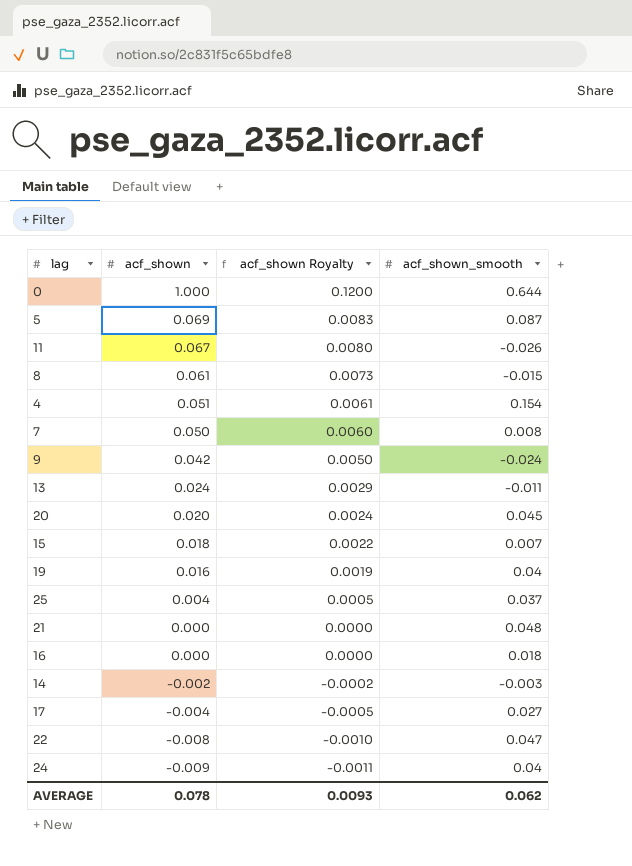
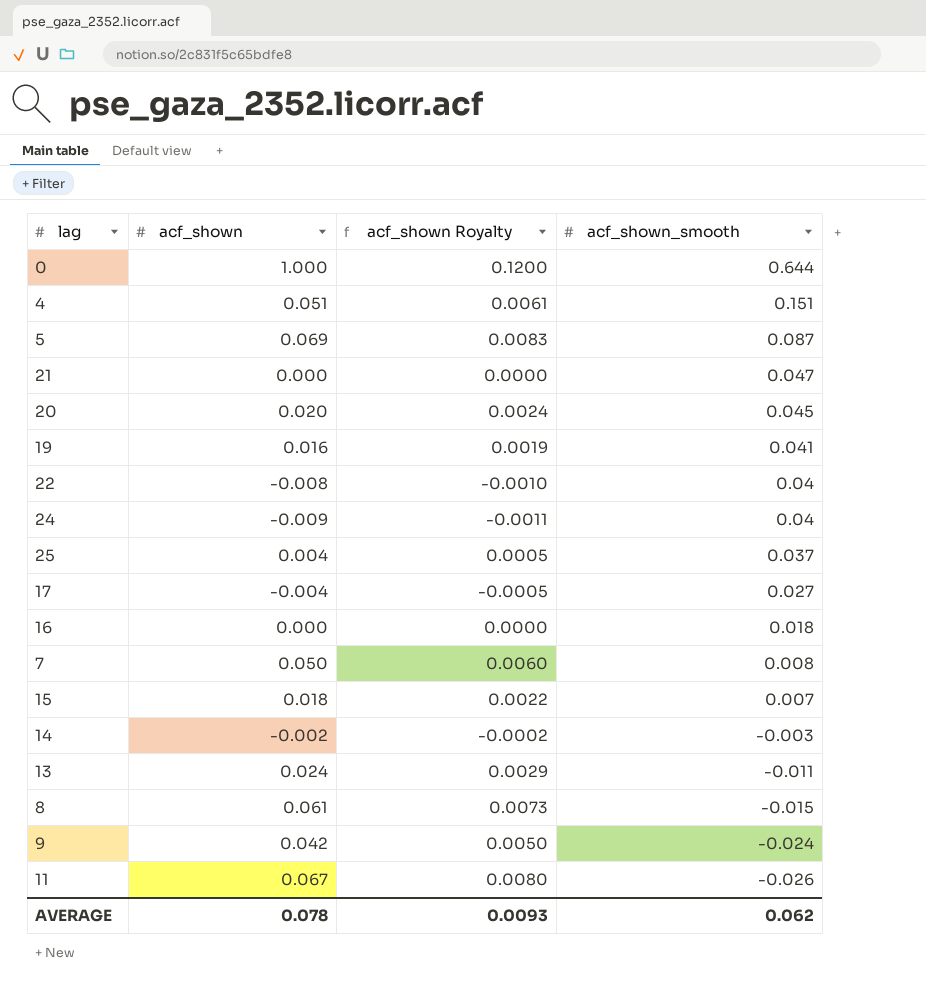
row order: acf_shown descending -> acf_shown_smooth descending
4 | acf_shown_smooth: 0.154 -> 0.151
21 | acf_shown_smooth: 0.048 -> 0.047
19 | acf_shown_smooth: 0.04 -> 0.041
22 | acf_shown_smooth: 0.047 -> 0.04

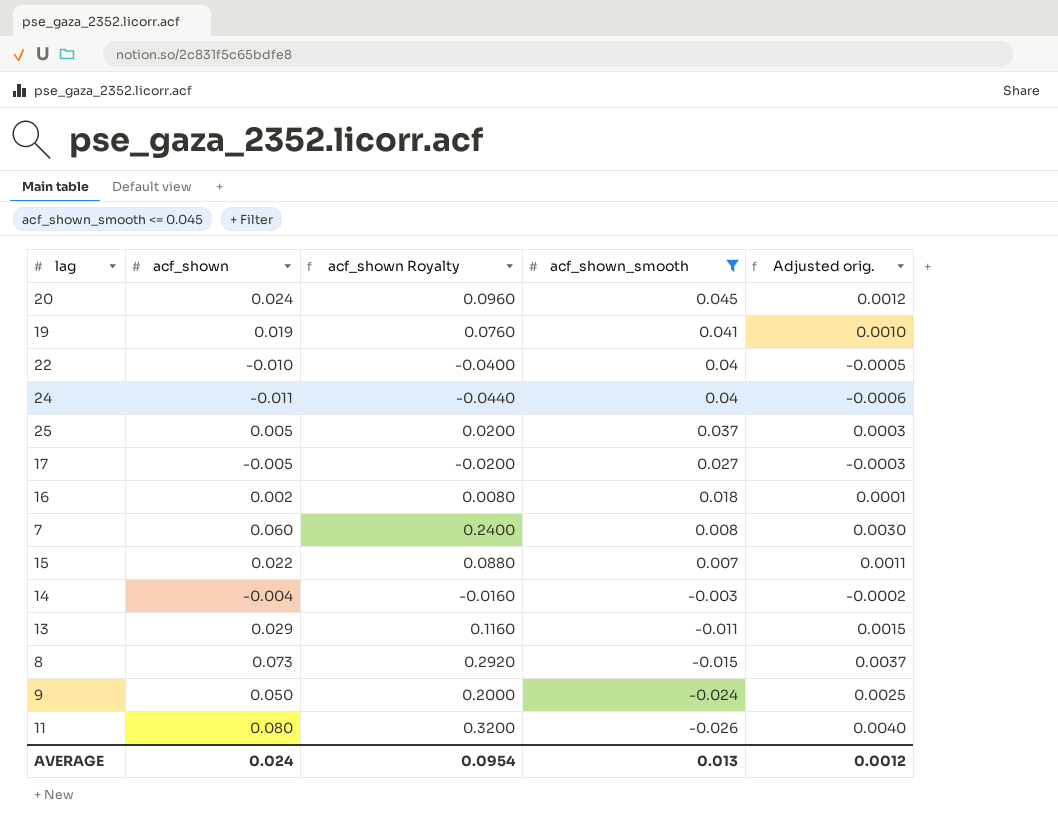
filter: none -> acf_shown_smooth <= 0.045
column acf_shown Royalty | formula: [acf_shown] * 0.12 -> [acf_shown] * 4
column Adjusted orig. | formula: none -> [acf_shown] * 0.05
20 | acf_shown: 0.020 -> 0.024
19 | acf_shown: 0.016 -> 0.019
22 | acf_shown: -0.008 -> -0.010
24 | acf_shown: -0.009 -> -0.011
25 | acf_shown: 0.004 -> 0.005
17 | acf_shown: -0.004 -> -0.005
16 | acf_shown: 0.000 -> 0.002
7 | acf_shown: 0.050 -> 0.060
15 | acf_shown: 0.018 -> 0.022
14 | acf_shown: -0.002 -> -0.004
13 | acf_shown: 0.024 -> 0.029
8 | acf_shown: 0.061 -> 0.073
9 | acf_shown: 0.042 -> 0.050
11 | acf_shown: 0.067 -> 0.080
AVERAGE | acf_shown: 0.078 -> 0.024
AVERAGE | acf_shown Royalty: 0.0093 -> 0.0954
AVERAGE | acf_shown_smooth: 0.062 -> 0.013

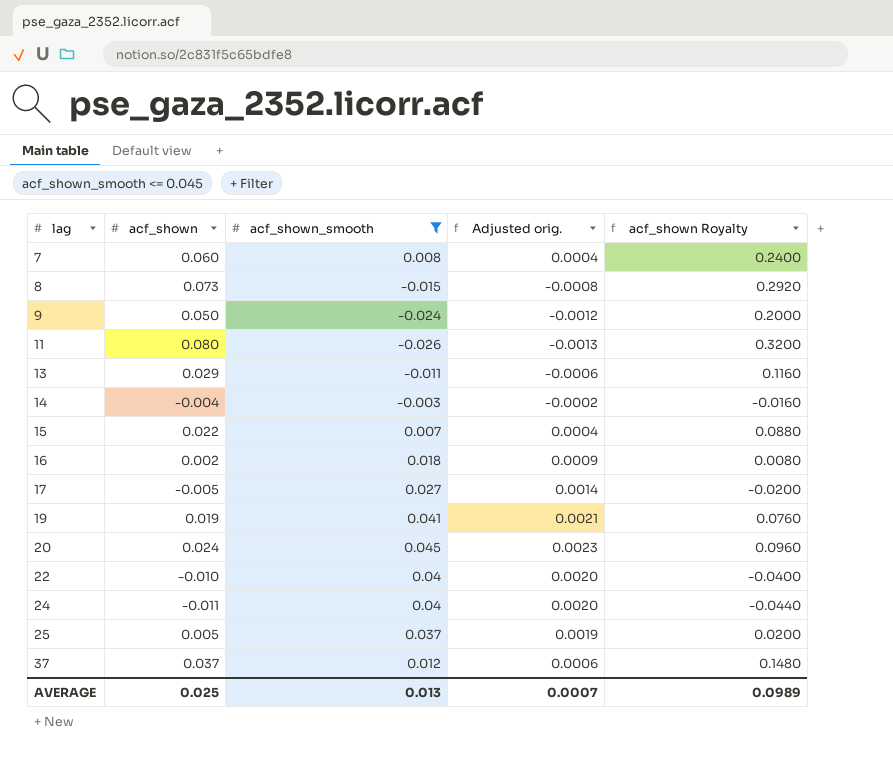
row order: acf_shown_smooth descending -> lag ascending
column Adjusted orig. | formula: [acf_shown] * 0.05 -> [acf_shown_smooth] * 0.05
column acf_shown Royalty | position: 3 -> 5
row 37: none -> 0.037 | 0.012 | 0.0006 | 0.1480
AVERAGE | acf_shown: 0.024 -> 0.025
AVERAGE | Adjusted orig.: 0.0012 -> 0.0007
AVERAGE | acf_shown Royalty: 0.0954 -> 0.0989

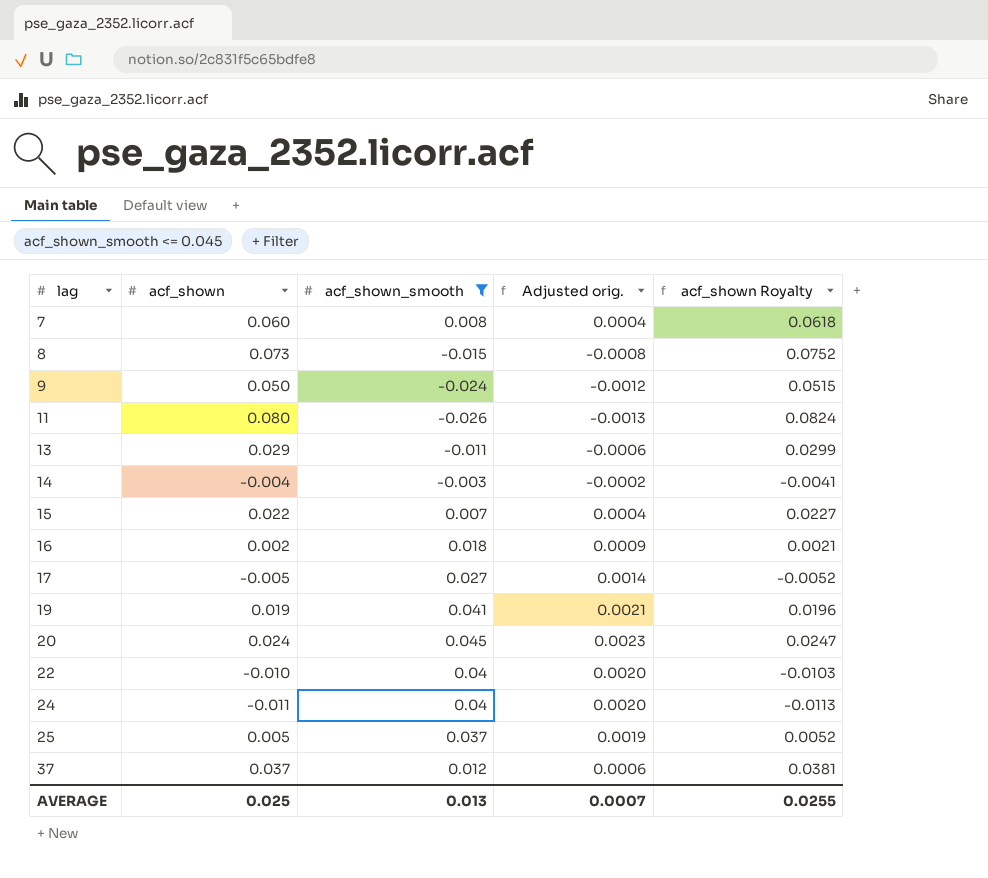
column acf_shown Royalty | formula: [acf_shown] * 4 -> [acf_shown] * 1.03
AVERAGE | acf_shown Royalty: 0.0989 -> 0.0255

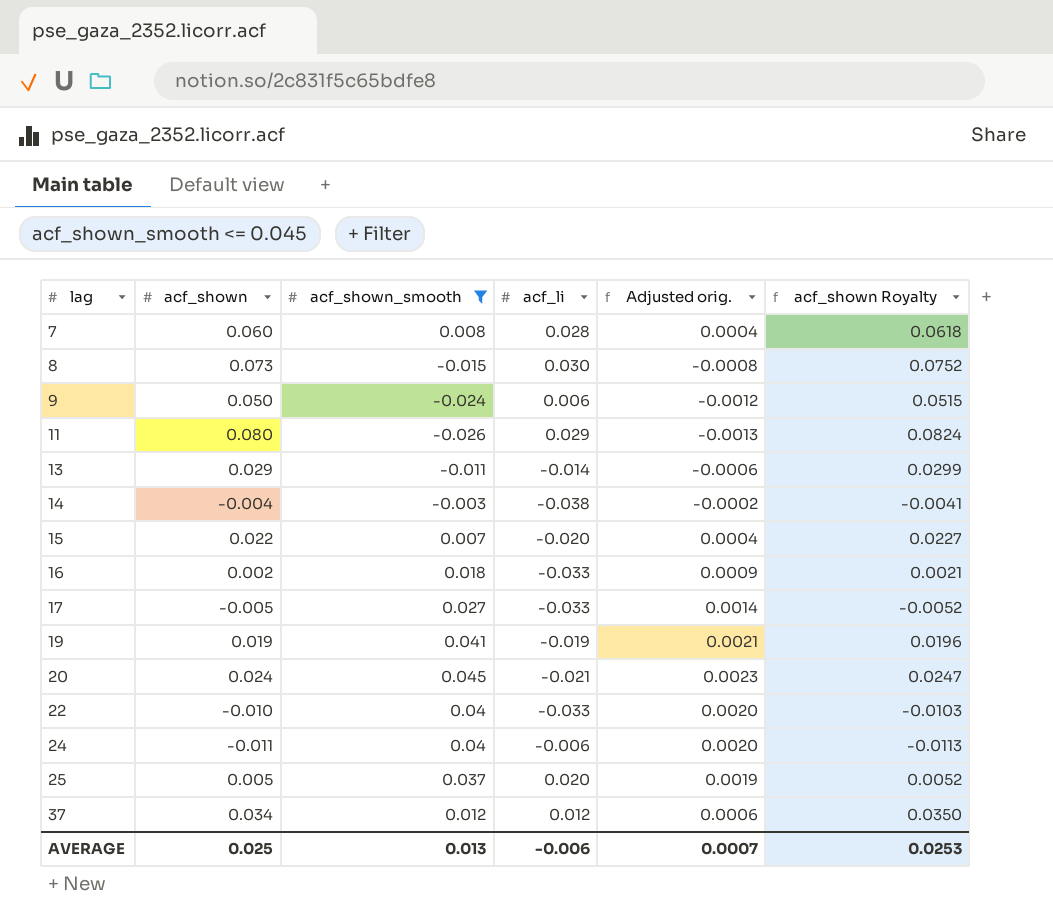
column acf_li | position: none -> 4
37 | acf_shown: 0.037 -> 0.034
37 | acf_shown Royalty: 0.0381 -> 0.0350
AVERAGE | acf_shown Royalty: 0.0255 -> 0.0253

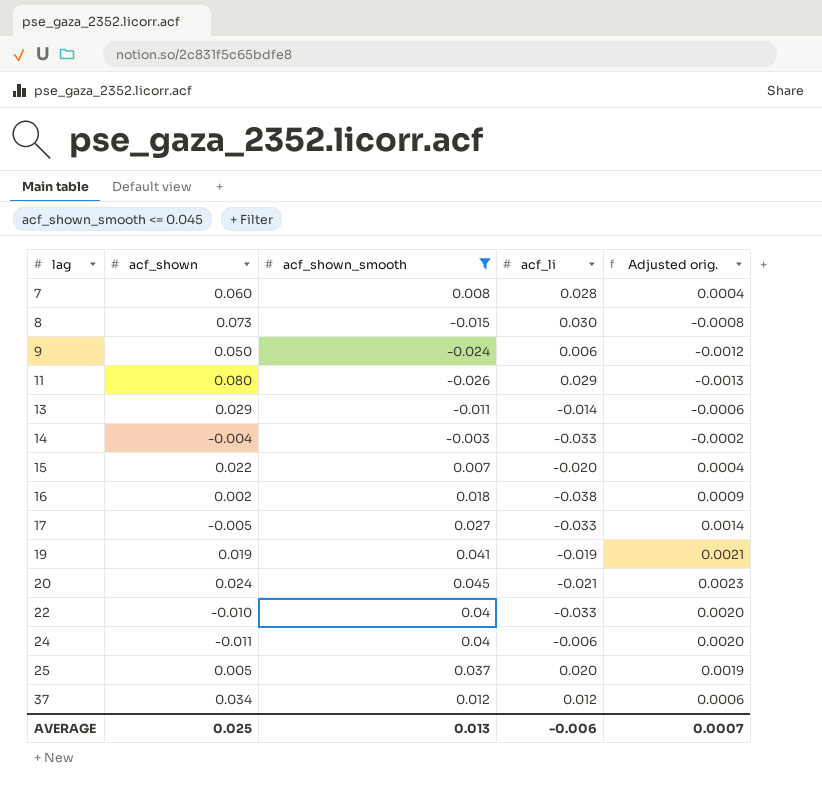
column acf_shown Royalty | formula: [acf_shown] * 1.03 -> none
14 | acf_li: -0.038 -> -0.033
16 | acf_li: -0.033 -> -0.038

